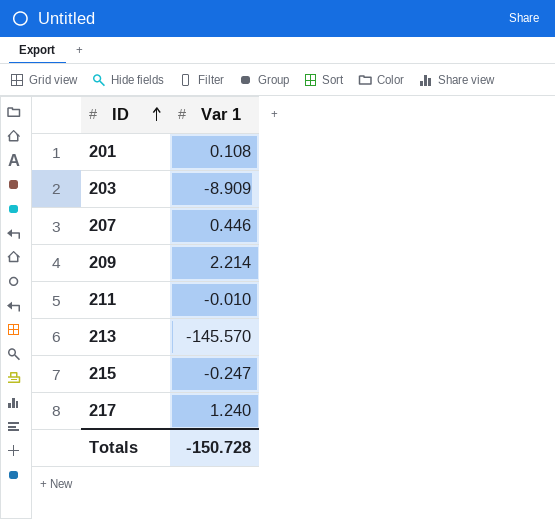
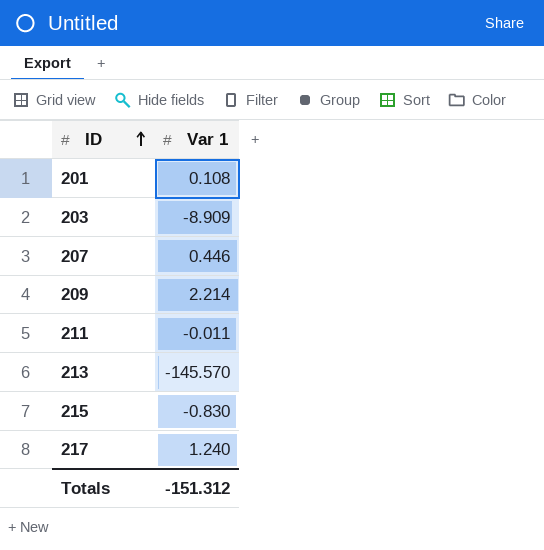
211 | Var 1: -0.010 -> -0.011
215 | Var 1: -0.247 -> -0.830
Totals | Var 1: -150.728 -> -151.312

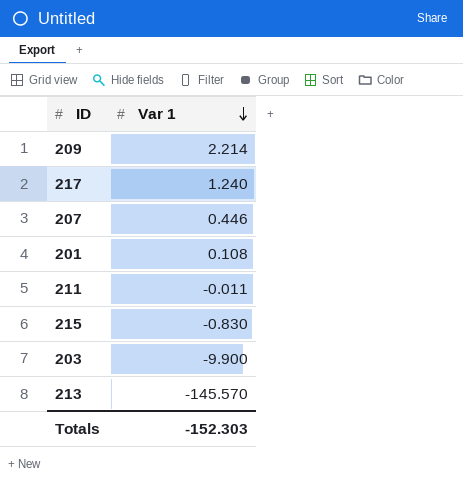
row order: ID ascending -> Var 1 descending
203 | Var 1: -8.909 -> -9.900
Totals | Var 1: -151.312 -> -152.303

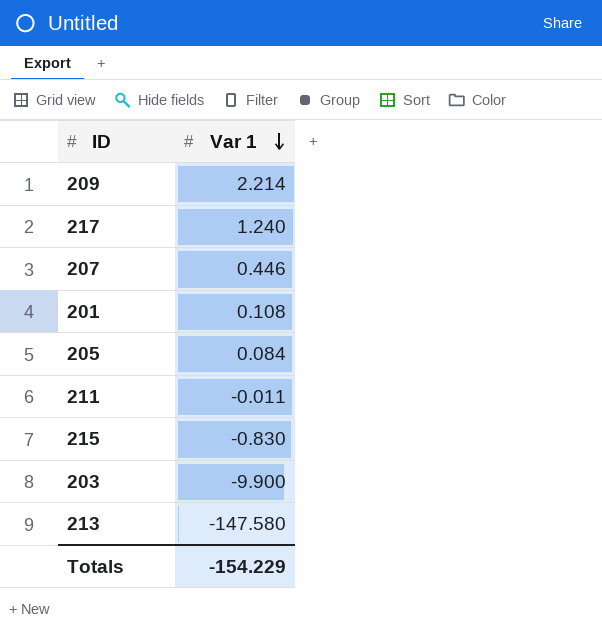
row 205: none -> 0.084
213 | Var 1: -145.570 -> -147.580
Totals | Var 1: -152.303 -> -154.229

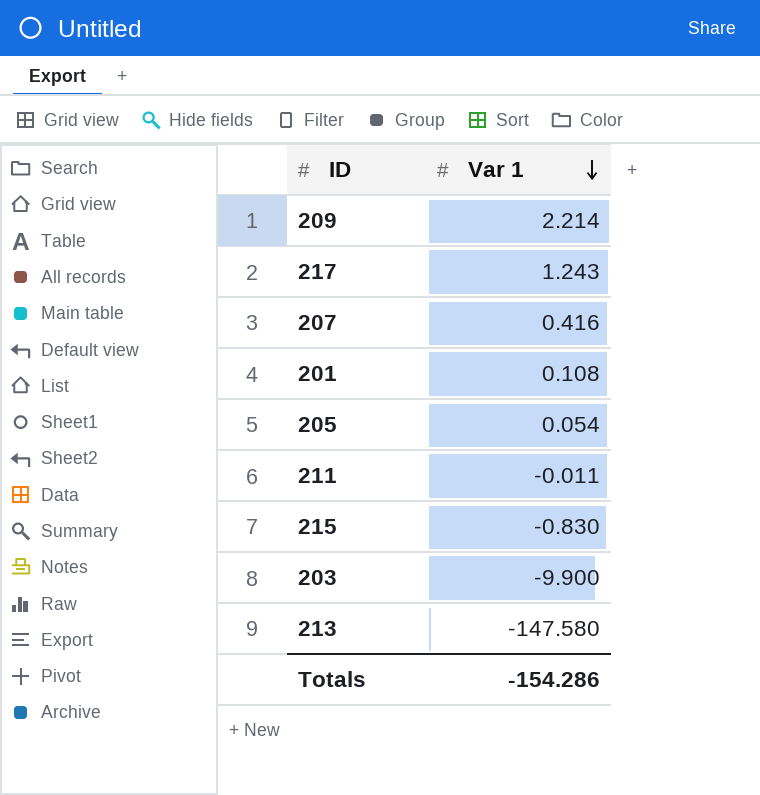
217 | Var 1: 1.240 -> 1.243
207 | Var 1: 0.446 -> 0.416
205 | Var 1: 0.084 -> 0.054
Totals | Var 1: -154.229 -> -154.286

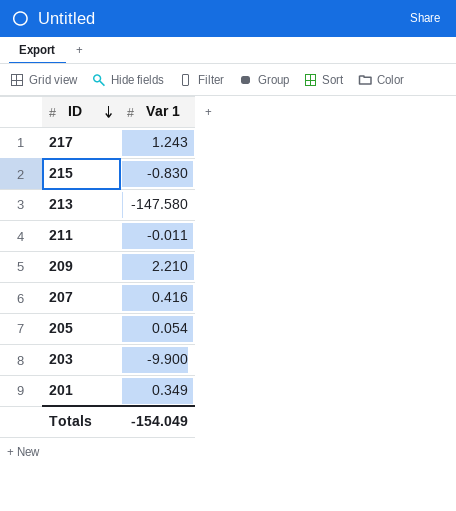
row order: Var 1 descending -> ID descending
209 | Var 1: 2.214 -> 2.210
201 | Var 1: 0.108 -> 0.349
Totals | Var 1: -154.286 -> -154.049

